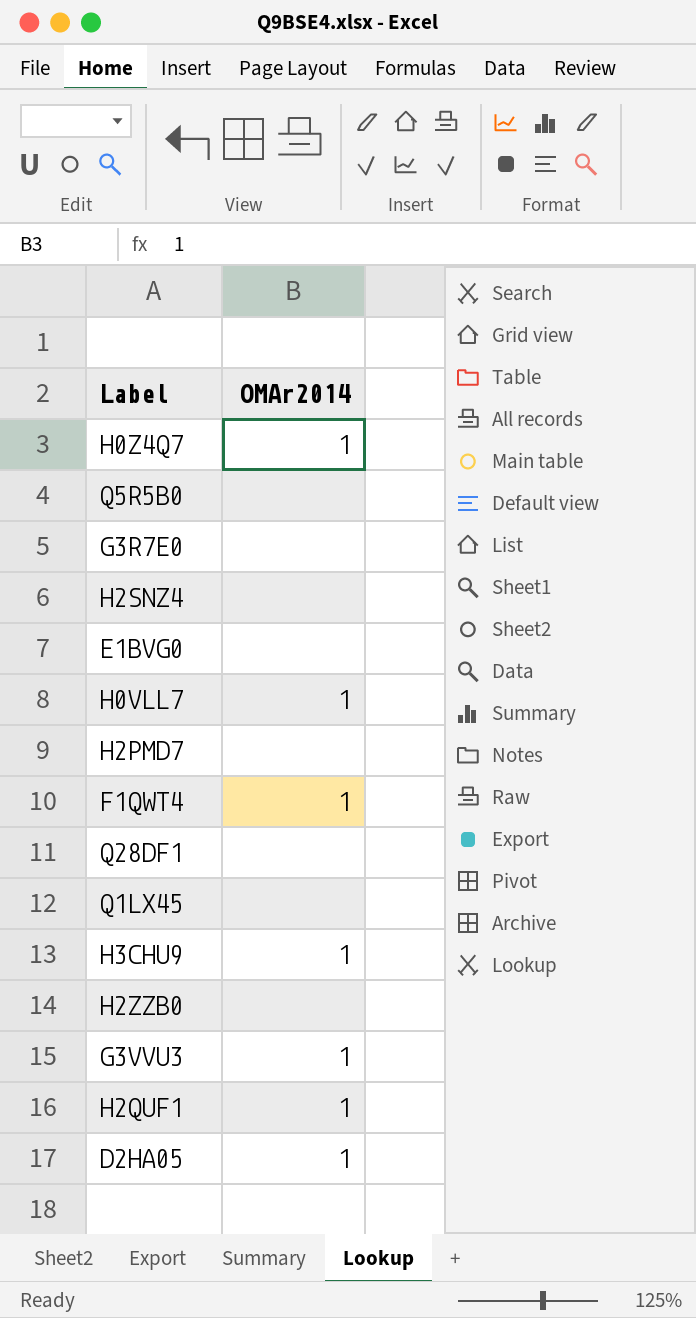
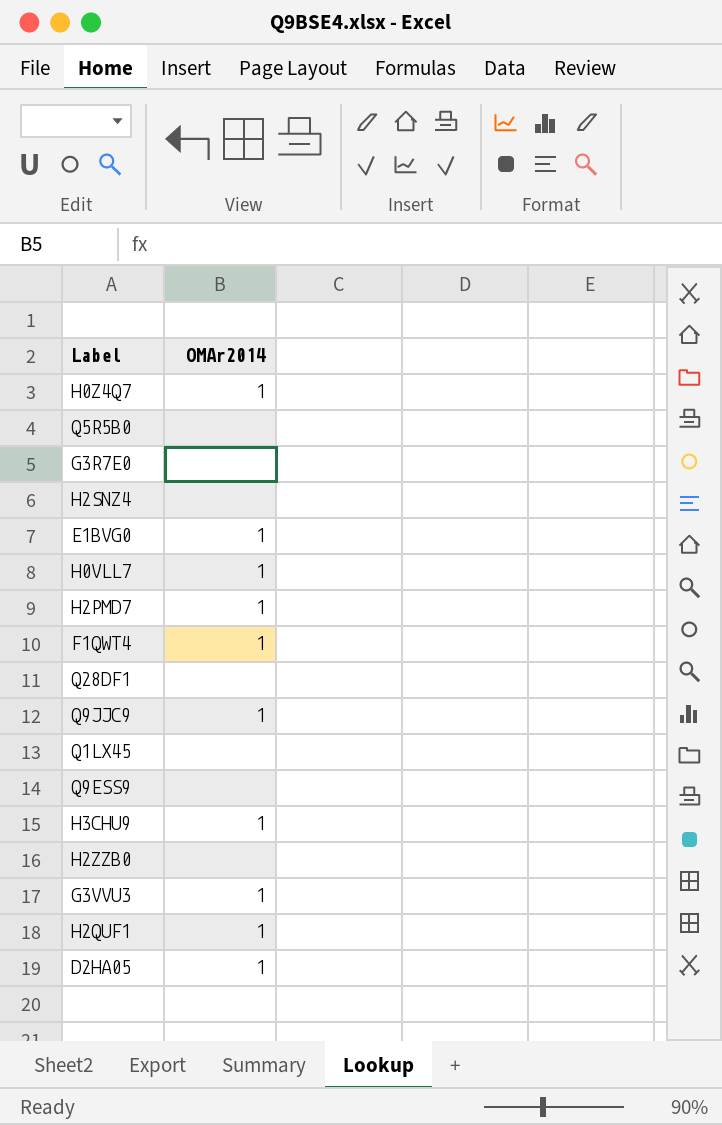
E1BVG0 | OMAr2014: none -> 1
H2PMD7 | OMAr2014: none -> 1
row Q9JJC9: none -> 1
row Q9ESS9: none -> none

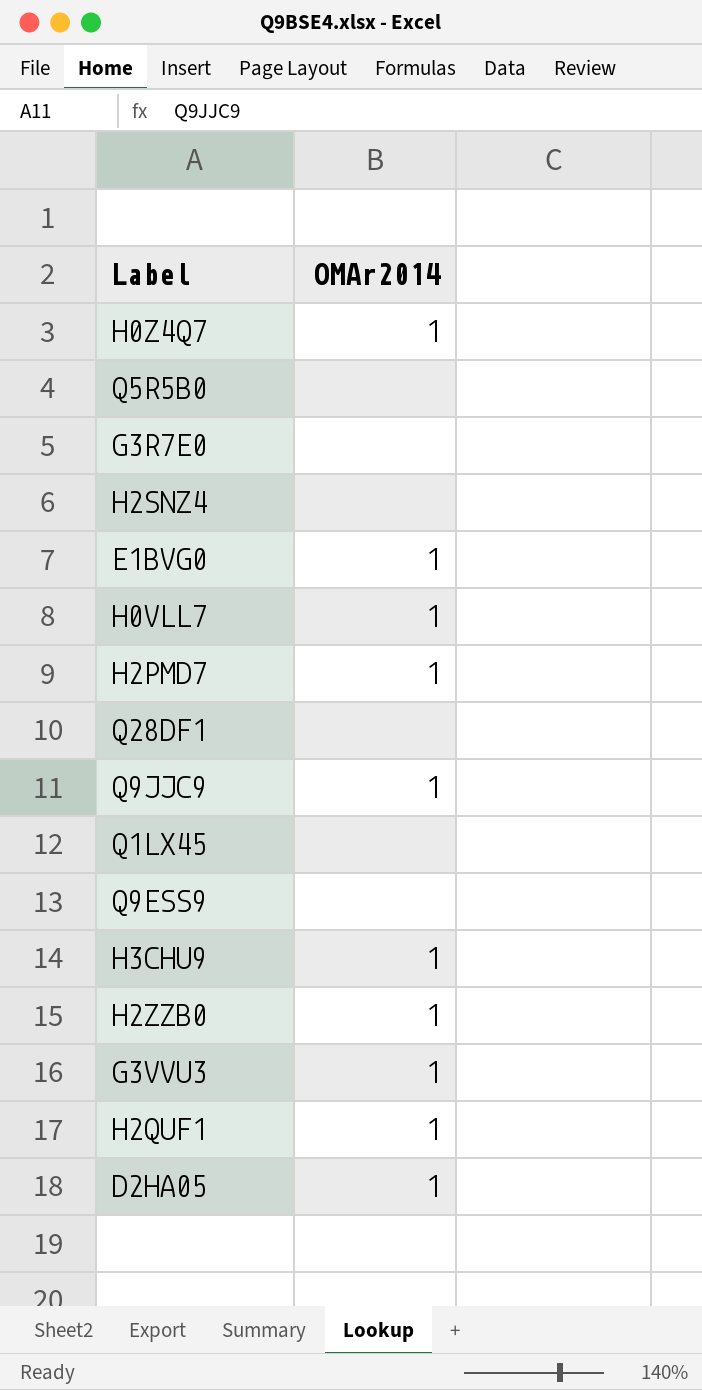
row F1QWT4: 1 -> none
H2ZZB0 | OMAr2014: none -> 1

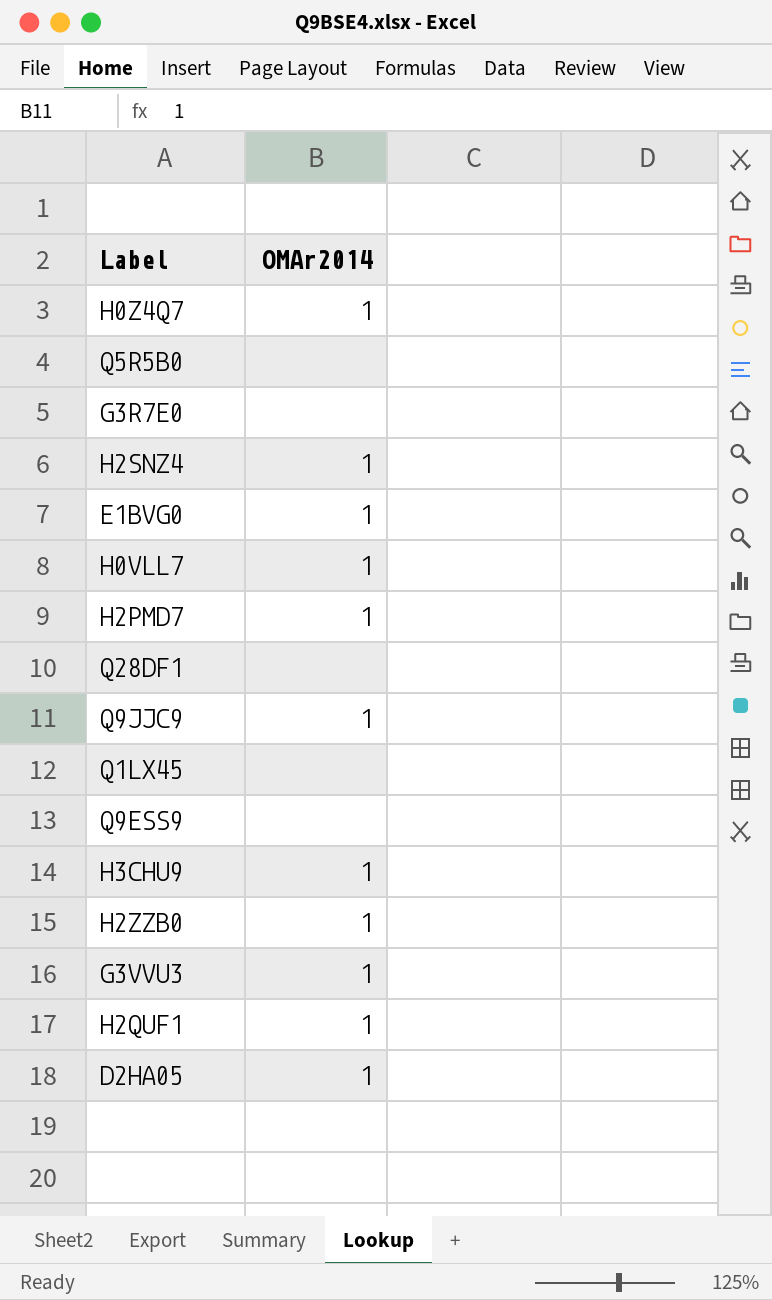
H2SNZ4 | OMAr2014: none -> 1

